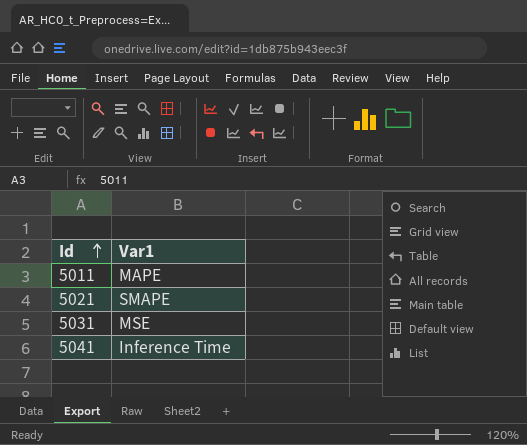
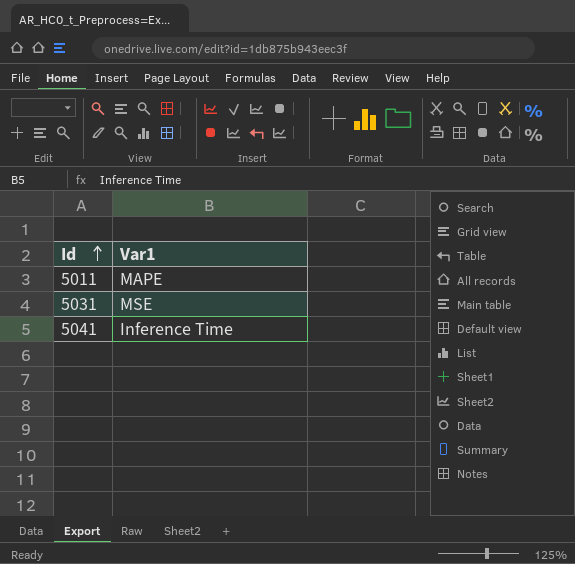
row 5021: SMAPE -> none

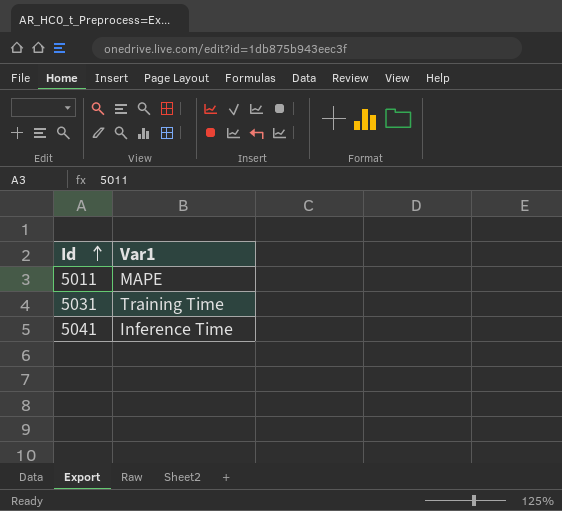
5031 | Var1: MSE -> Training Time

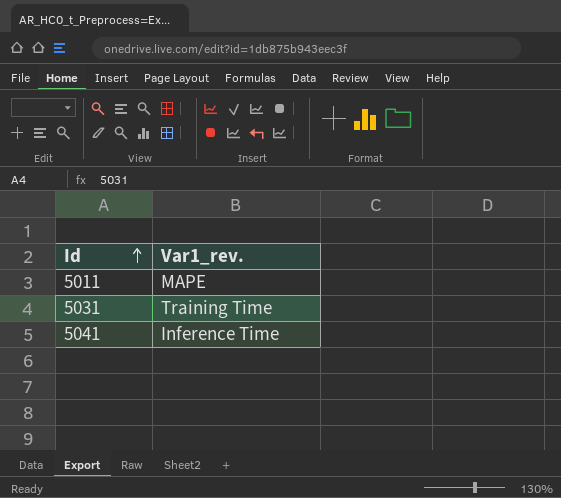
column name: Var1 -> Var1_rev.

